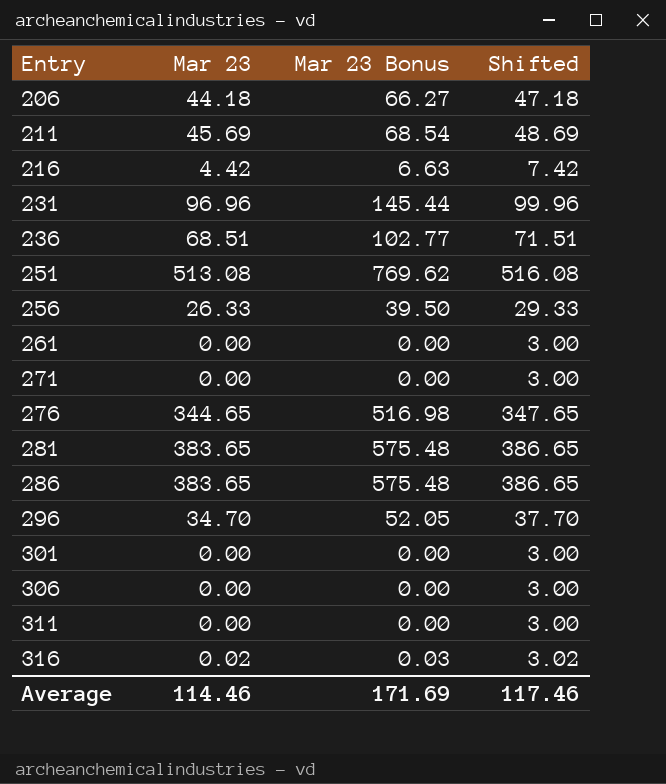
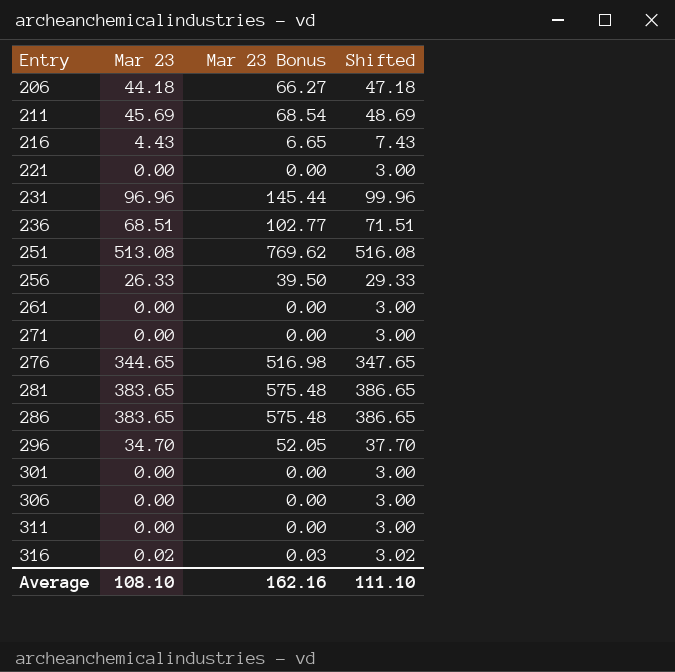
216 | Mar 23: 4.42 -> 4.43
216 | Mar 23 Bonus: 6.63 -> 6.65
216 | Shifted: 7.42 -> 7.43
row 221: none -> 0.00 | 0.00 | 3.00
Average | Mar 23: 114.46 -> 108.10
Average | Mar 23 Bonus: 171.69 -> 162.16
Average | Shifted: 117.46 -> 111.10

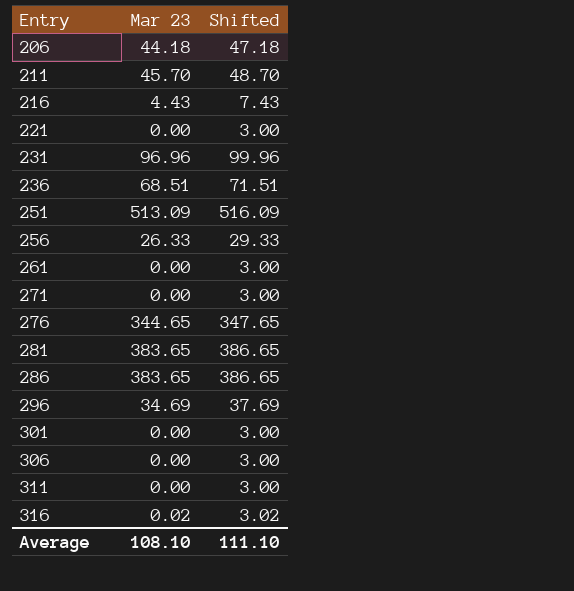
column Mar 23 Bonus | formula: [Mar 23] * 1.5 -> none
211 | Mar 23: 45.69 -> 45.70
211 | Shifted: 48.69 -> 48.70
251 | Mar 23: 513.08 -> 513.09
251 | Shifted: 516.08 -> 516.09
296 | Mar 23: 34.70 -> 34.69
296 | Shifted: 37.70 -> 37.69

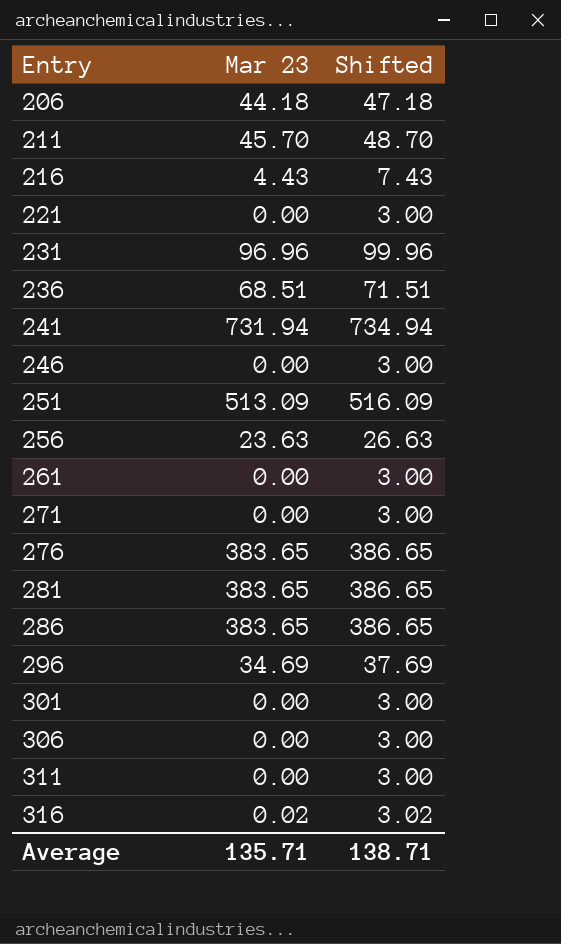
row 241: none -> 731.94 | 734.94
row 246: none -> 0.00 | 3.00
256 | Mar 23: 26.33 -> 23.63
256 | Shifted: 29.33 -> 26.63
276 | Mar 23: 344.65 -> 383.65
276 | Shifted: 347.65 -> 386.65
Average | Mar 23: 108.10 -> 135.71
Average | Shifted: 111.10 -> 138.71

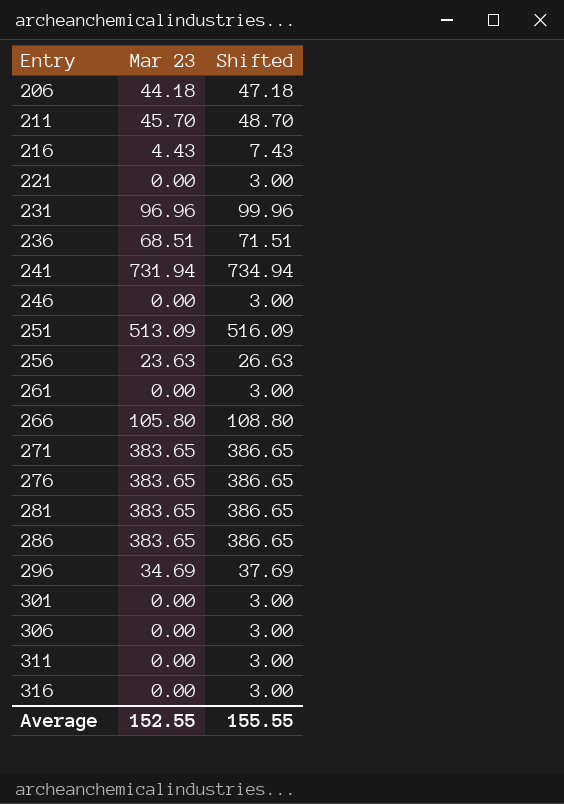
row 266: none -> 105.80 | 108.80
271 | Mar 23: 0.00 -> 383.65
271 | Shifted: 3.00 -> 386.65
316 | Mar 23: 0.02 -> 0.00
316 | Shifted: 3.02 -> 3.00
Average | Mar 23: 135.71 -> 152.55
Average | Shifted: 138.71 -> 155.55

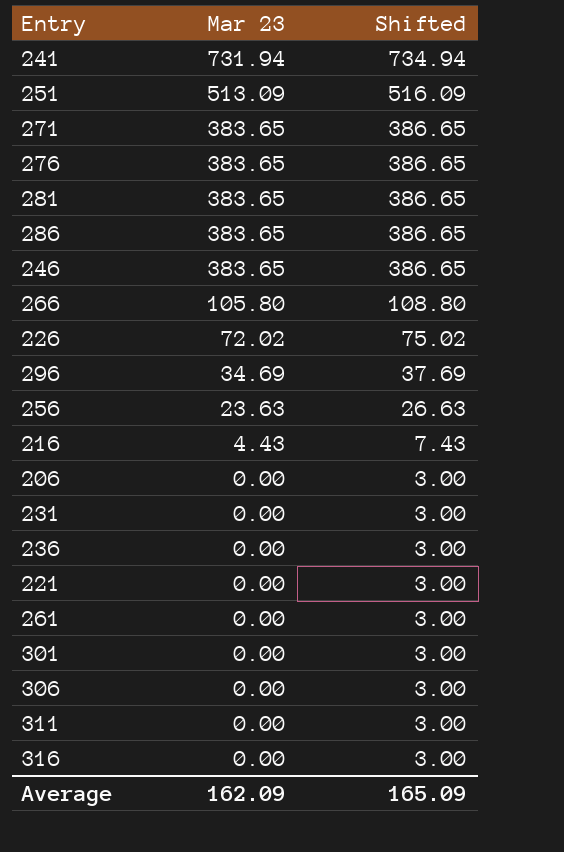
row order: Entry ascending -> Mar 23 descending
row 211: 45.70 | 48.70 -> none
246 | Mar 23: 0.00 -> 383.65
246 | Shifted: 3.00 -> 386.65
row 226: none -> 72.02 | 75.02
206 | Mar 23: 44.18 -> 0.00
206 | Shifted: 47.18 -> 3.00
231 | Mar 23: 96.96 -> 0.00
231 | Shifted: 99.96 -> 3.00
236 | Mar 23: 68.51 -> 0.00
236 | Shifted: 71.51 -> 3.00
Average | Mar 23: 152.55 -> 162.09
Average | Shifted: 155.55 -> 165.09

